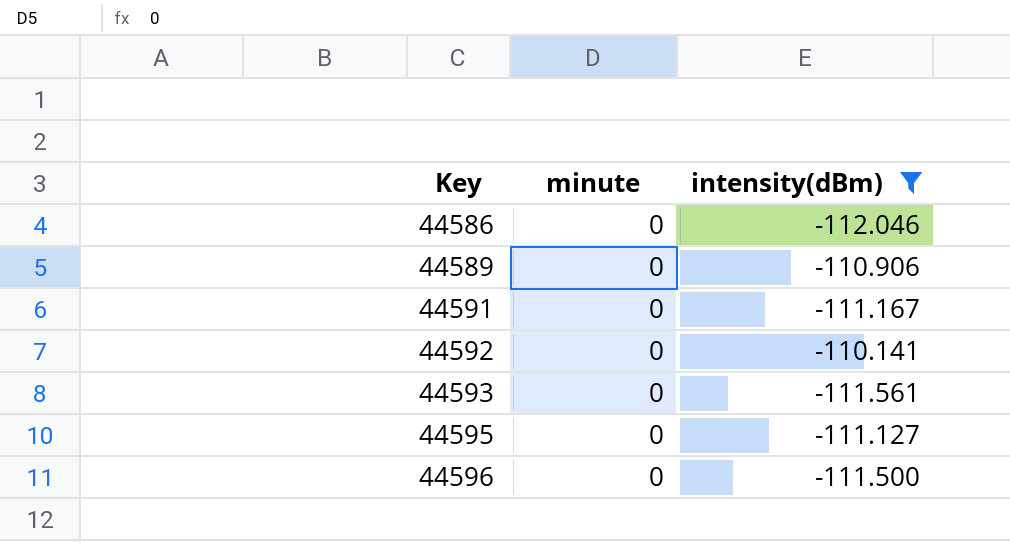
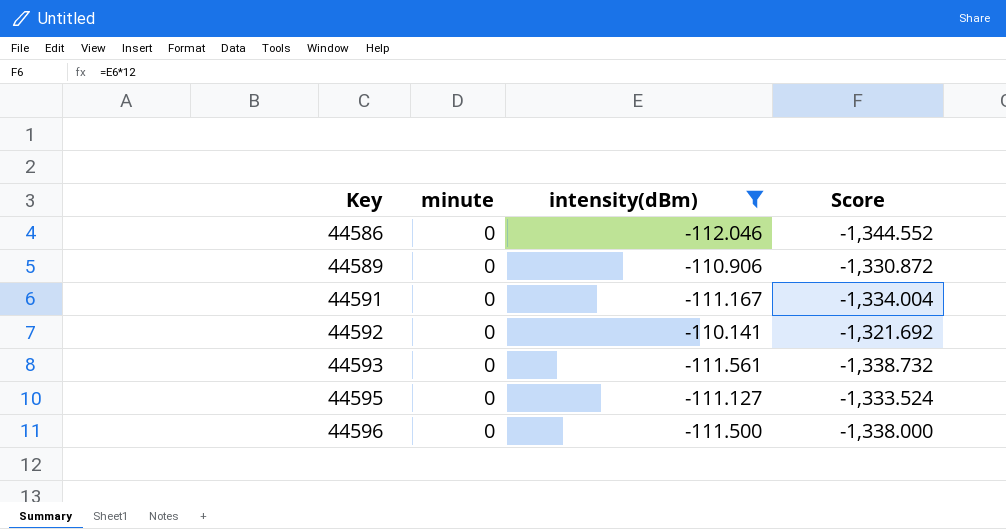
column Score | formula: none -> [intensity(dBm)] * 12

